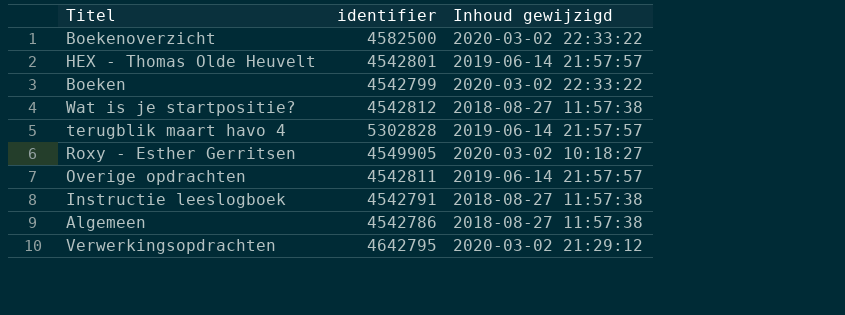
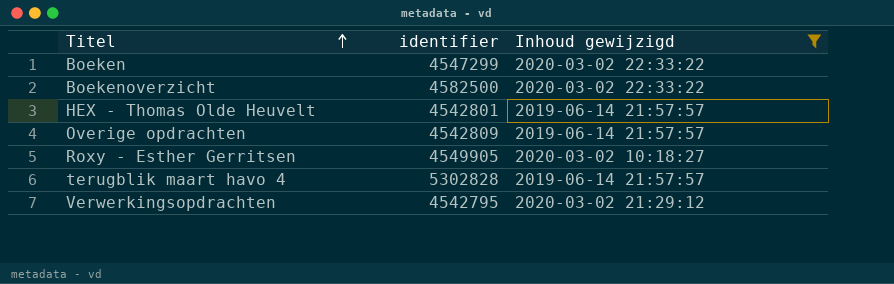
filter: none -> Inhoud gewijzigd != 2018-08-27 11:57:38
row order: none -> Titel ascending
Boeken | identifier: 4542799 -> 4547299
Overige opdrachten | identifier: 4542811 -> 4542809
Verwerkingsopdrachten | identifier: 4642795 -> 4542795

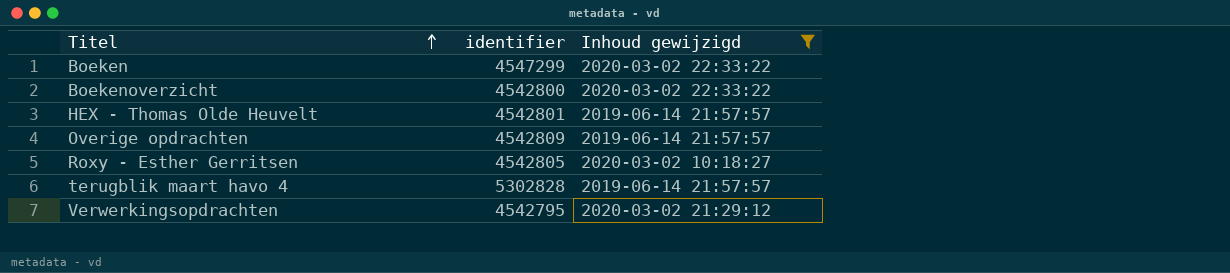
Boekenoverzicht | identifier: 4582500 -> 4542800
Roxy - Esther Gerritsen | identifier: 4549905 -> 4542805

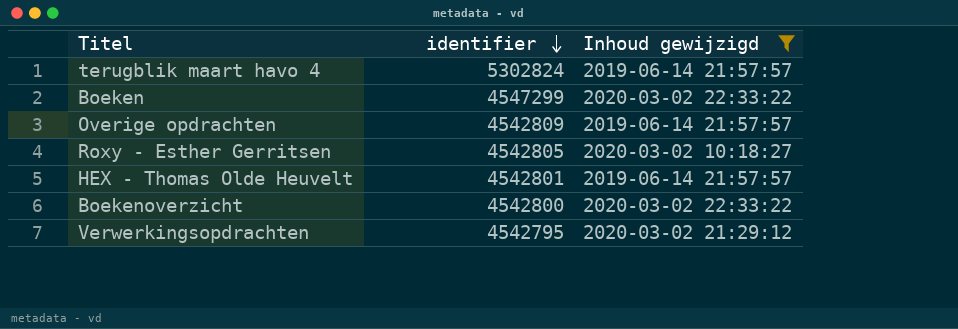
row order: Titel ascending -> identifier descending
terugblik maart havo 4 | identifier: 5302828 -> 5302824

